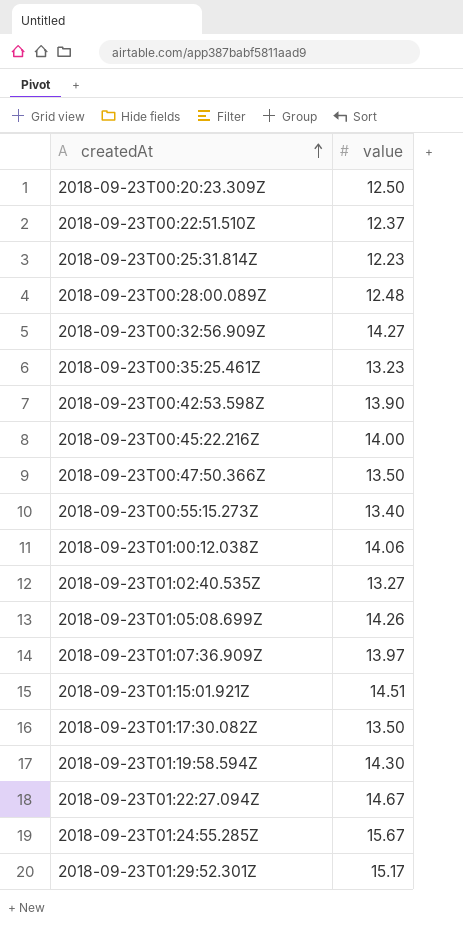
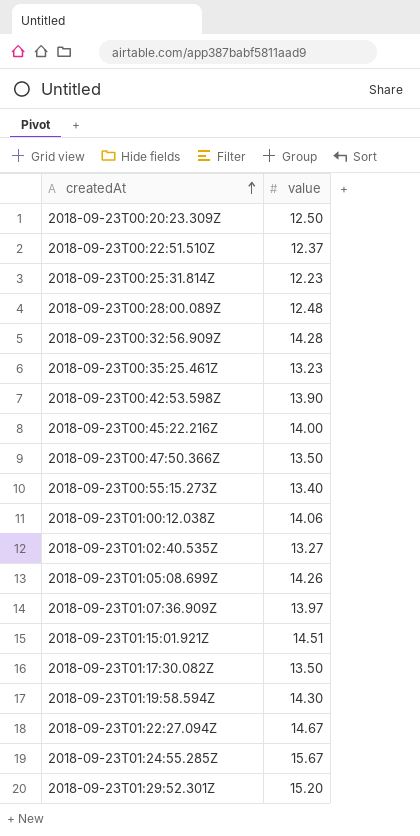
2018-09-23T00:32:56.909Z | value: 14.27 -> 14.28
2018-09-23T01:29:52.301Z | value: 15.17 -> 15.20

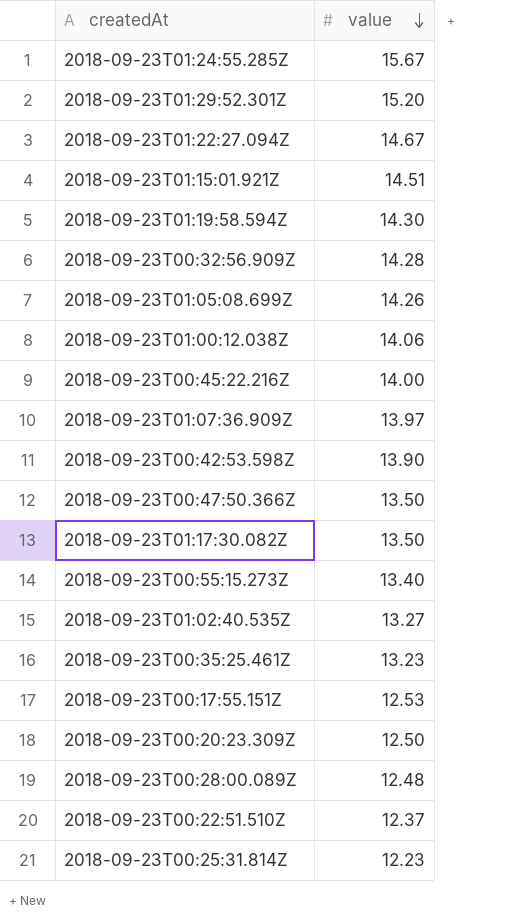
row order: createdAt ascending -> value descending
row 2018-09-23T00:17:55.151Z: none -> 12.53

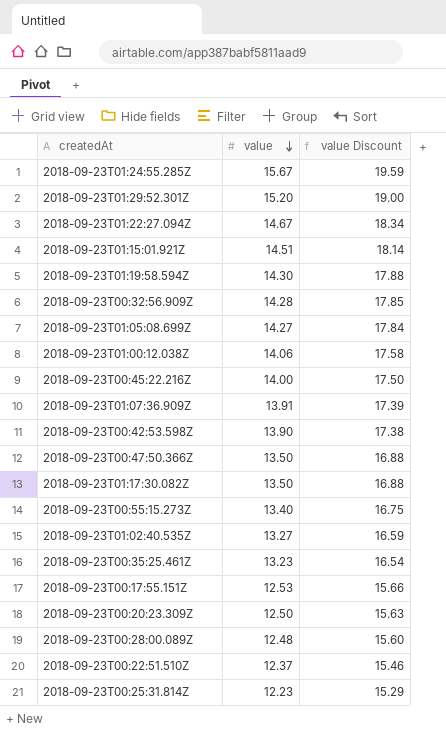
column value Discount | formula: none -> [value] * 1.25
2018-09-23T01:05:08.699Z | value: 14.26 -> 14.27
2018-09-23T01:07:36.909Z | value: 13.97 -> 13.91

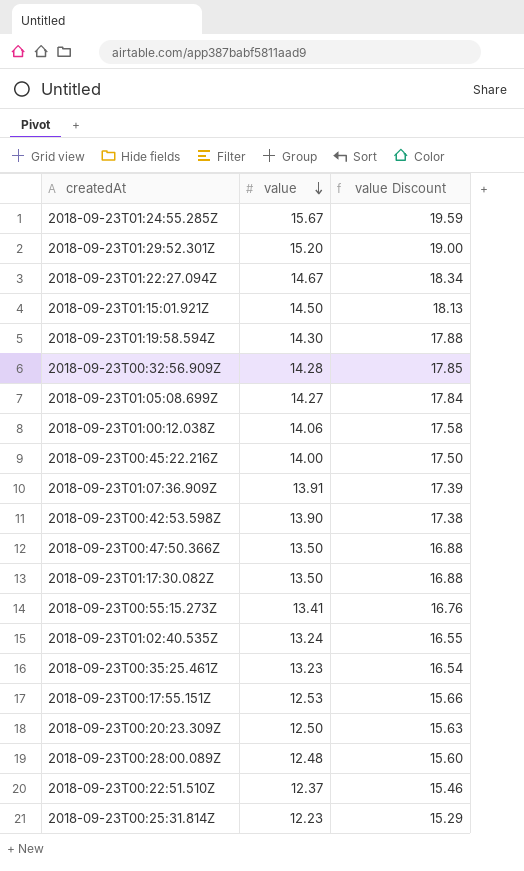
2018-09-23T01:15:01.921Z | value: 14.51 -> 14.50
2018-09-23T01:15:01.921Z | value Discount: 18.14 -> 18.13
2018-09-23T00:55:15.273Z | value: 13.40 -> 13.41
2018-09-23T00:55:15.273Z | value Discount: 16.75 -> 16.76
2018-09-23T01:02:40.535Z | value: 13.27 -> 13.24
2018-09-23T01:02:40.535Z | value Discount: 16.59 -> 16.55

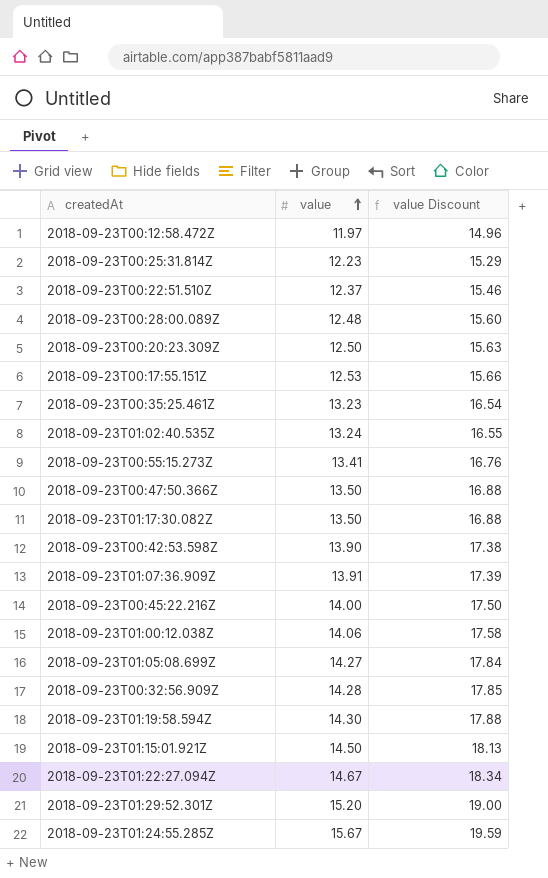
row order: value descending -> value ascending
row 2018-09-23T00:12:58.472Z: none -> 11.97 | 14.96

